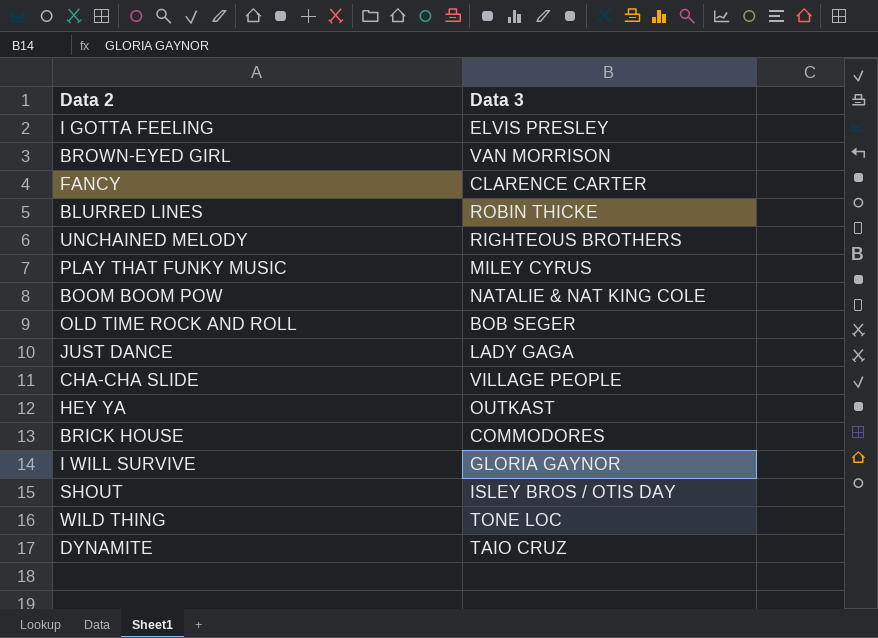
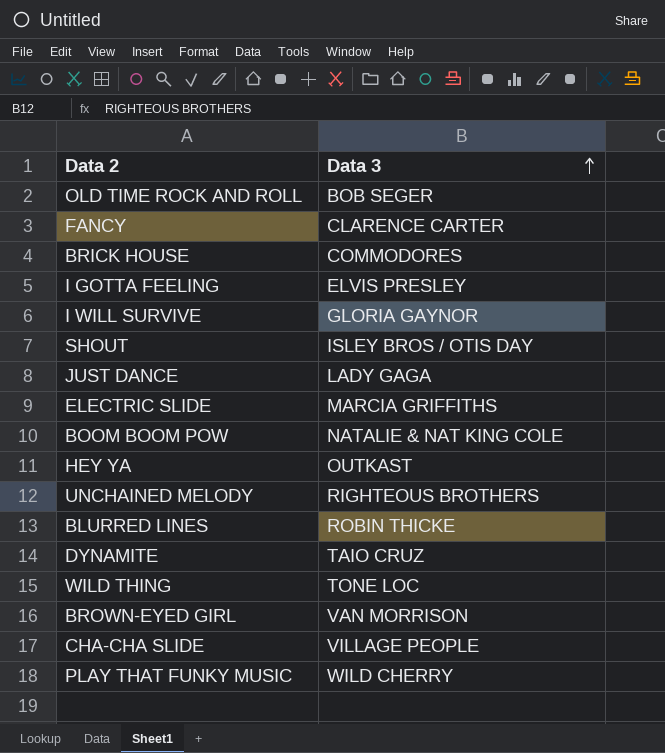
row order: none -> Data 3 ascending
row ELECTRIC SLIDE: none -> MARCIA GRIFFITHS
PLAY THAT FUNKY MUSIC | Data 3: MILEY CYRUS -> WILD CHERRY

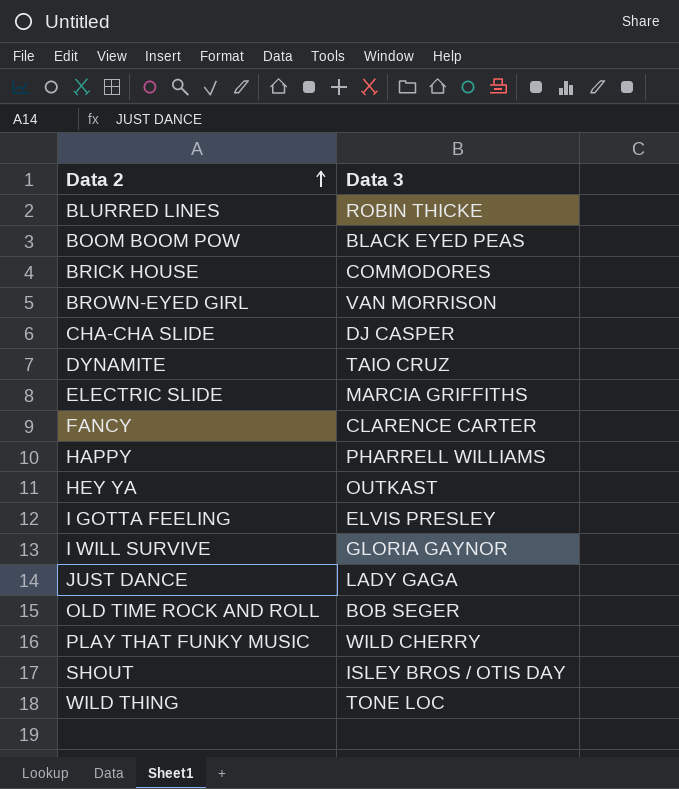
row order: Data 3 ascending -> Data 2 ascending
row UNCHAINED MELODY: RIGHTEOUS BROTHERS -> none
BOOM BOOM POW | Data 3: NATALIE & NAT KING COLE -> BLACK EYED PEAS
CHA-CHA SLIDE | Data 3: VILLAGE PEOPLE -> DJ CASPER
row HAPPY: none -> PHARRELL WILLIAMS

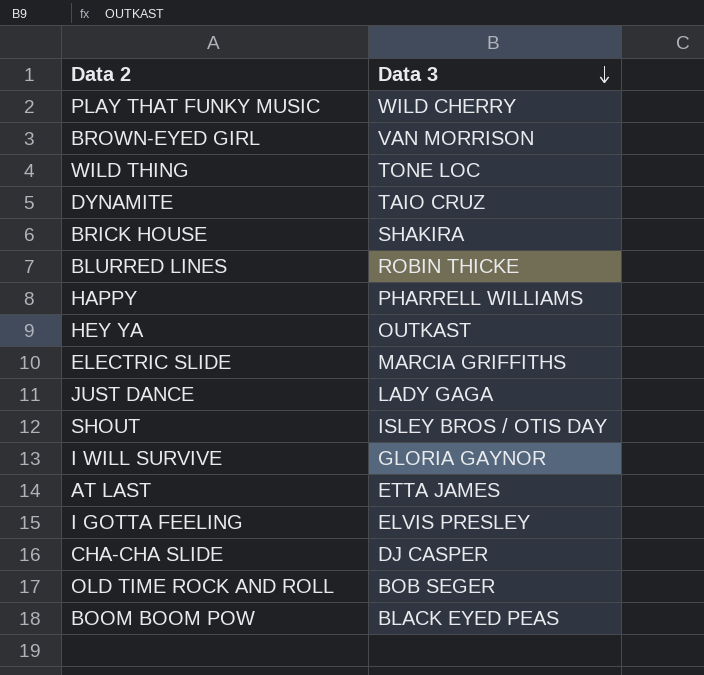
row order: Data 2 ascending -> Data 3 descending
row FANCY: CLARENCE CARTER -> none
BRICK HOUSE | Data 3: COMMODORES -> SHAKIRA
row AT LAST: none -> ETTA JAMES

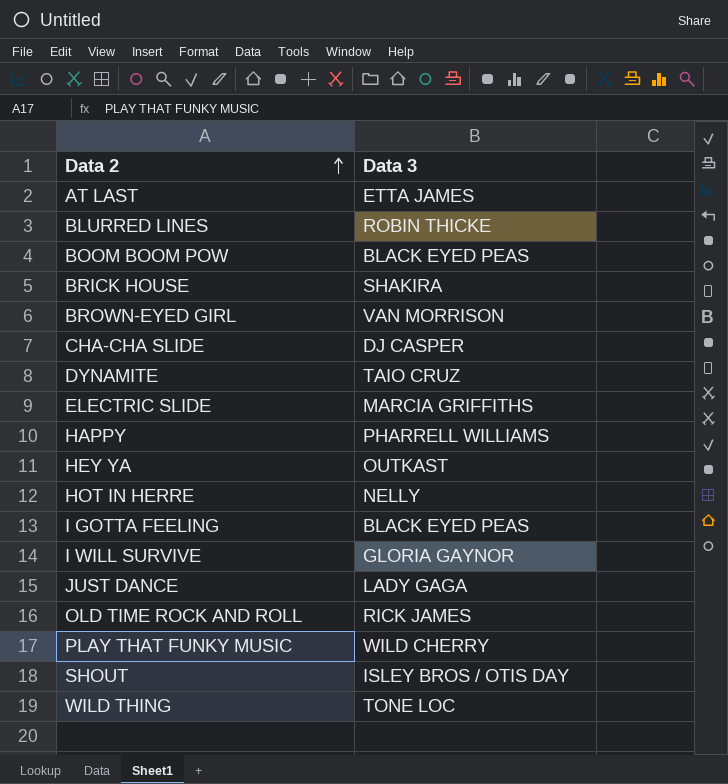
row order: Data 3 descending -> Data 2 ascending
row HOT IN HERRE: none -> NELLY
I GOTTA FEELING | Data 3: ELVIS PRESLEY -> BLACK EYED PEAS
OLD TIME ROCK AND ROLL | Data 3: BOB SEGER -> RICK JAMES

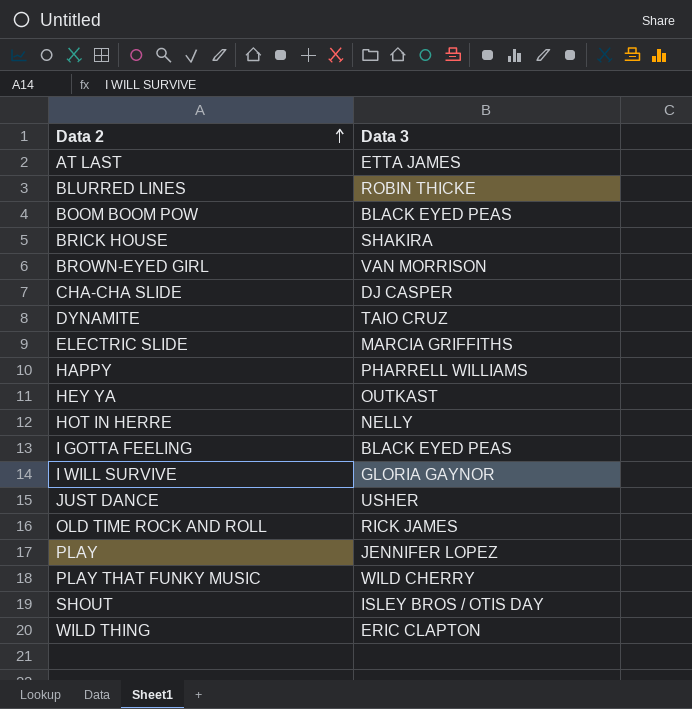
JUST DANCE | Data 3: LADY GAGA -> USHER
row PLAY: none -> JENNIFER LOPEZ
WILD THING | Data 3: TONE LOC -> ERIC CLAPTON

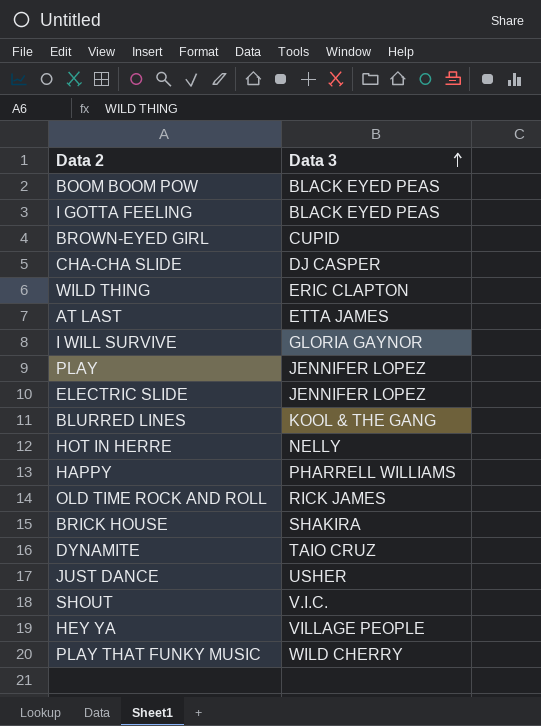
row order: Data 2 ascending -> Data 3 ascending
BROWN-EYED GIRL | Data 3: VAN MORRISON -> CUPID
ELECTRIC SLIDE | Data 3: MARCIA GRIFFITHS -> JENNIFER LOPEZ
BLURRED LINES | Data 3: ROBIN THICKE -> KOOL & THE GANG
SHOUT | Data 3: ISLEY BROS / OTIS DAY -> V.I.C.
HEY YA | Data 3: OUTKAST -> VILLAGE PEOPLE

